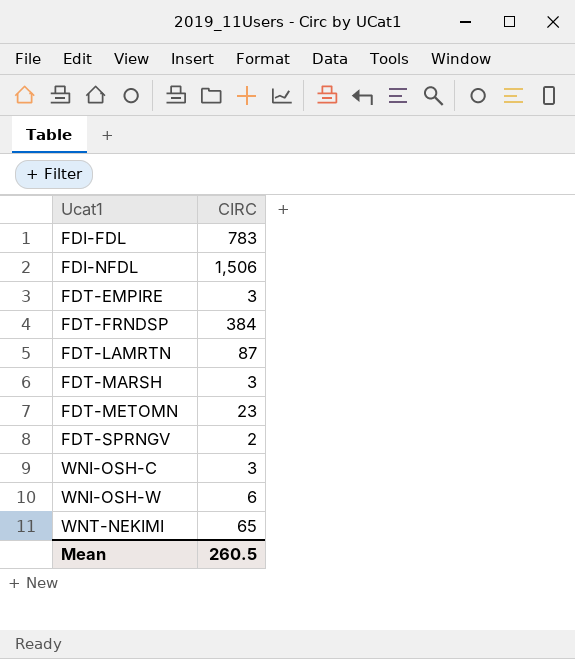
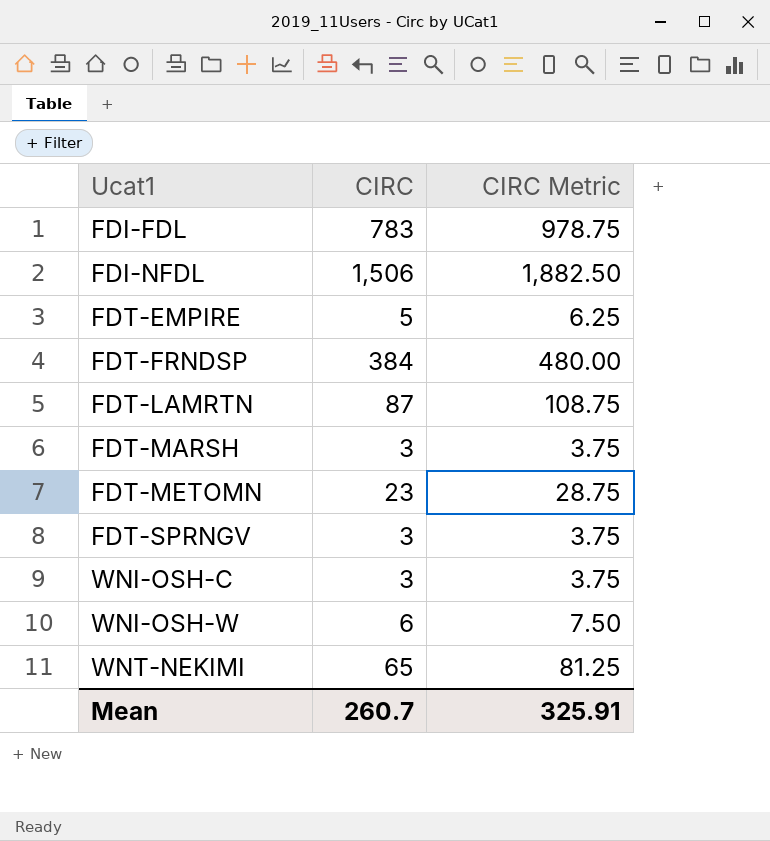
column CIRC Metric | formula: none -> [CIRC] * 1.25
FDT-EMPIRE | CIRC: 3 -> 5
FDT-SPRNGV | CIRC: 2 -> 3
Mean | CIRC: 260.5 -> 260.7

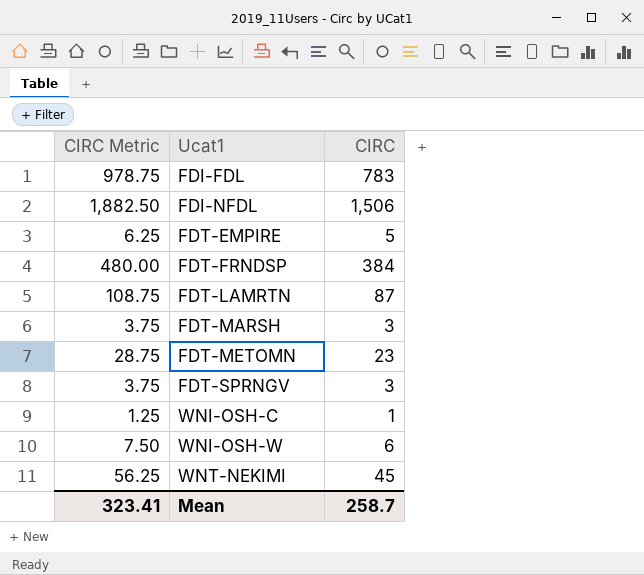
column CIRC Metric | position: 3 -> 1
WNI-OSH-C | CIRC Metric: 3.75 -> 1.25
WNI-OSH-C | CIRC: 3 -> 1
WNT-NEKIMI | CIRC Metric: 81.25 -> 56.25
WNT-NEKIMI | CIRC: 65 -> 45
Mean | CIRC Metric: 325.91 -> 323.41
Mean | CIRC: 260.7 -> 258.7

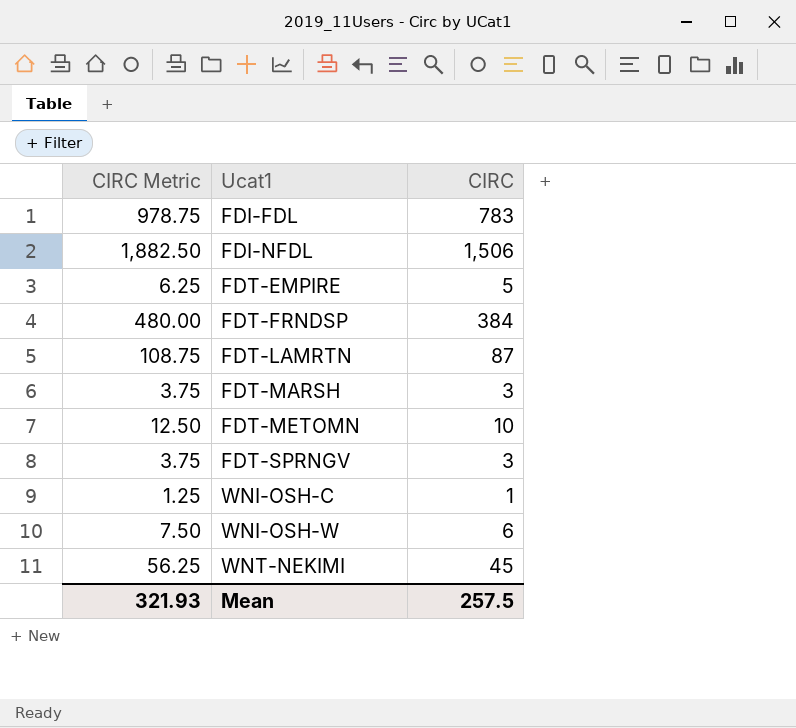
FDT-METOMN | CIRC Metric: 28.75 -> 12.50
FDT-METOMN | CIRC: 23 -> 10
Mean | CIRC Metric: 323.41 -> 321.93
Mean | CIRC: 258.7 -> 257.5

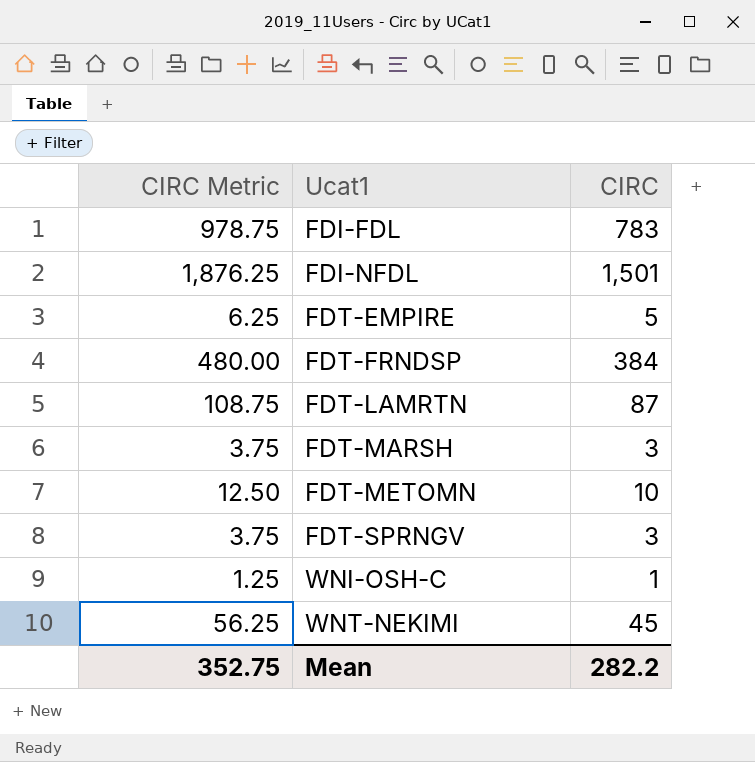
row WNI-OSH-W: 7.50 | 6 -> none
FDI-NFDL | CIRC Metric: 1,882.50 -> 1,876.25
FDI-NFDL | CIRC: 1,506 -> 1,501
Mean | CIRC Metric: 321.93 -> 352.75
Mean | CIRC: 257.5 -> 282.2

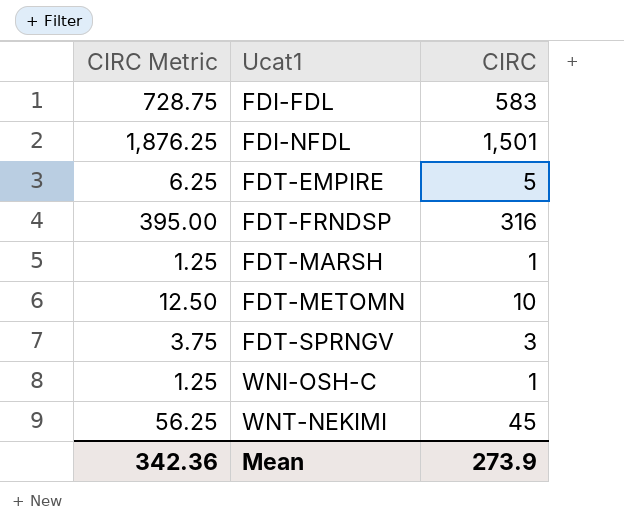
row FDT-LAMRTN: 108.75 | 87 -> none
FDI-FDL | CIRC Metric: 978.75 -> 728.75
FDI-FDL | CIRC: 783 -> 583
FDT-FRNDSP | CIRC Metric: 480.00 -> 395.00
FDT-FRNDSP | CIRC: 384 -> 316
FDT-MARSH | CIRC Metric: 3.75 -> 1.25
FDT-MARSH | CIRC: 3 -> 1
Mean | CIRC Metric: 352.75 -> 342.36
Mean | CIRC: 282.2 -> 273.9

